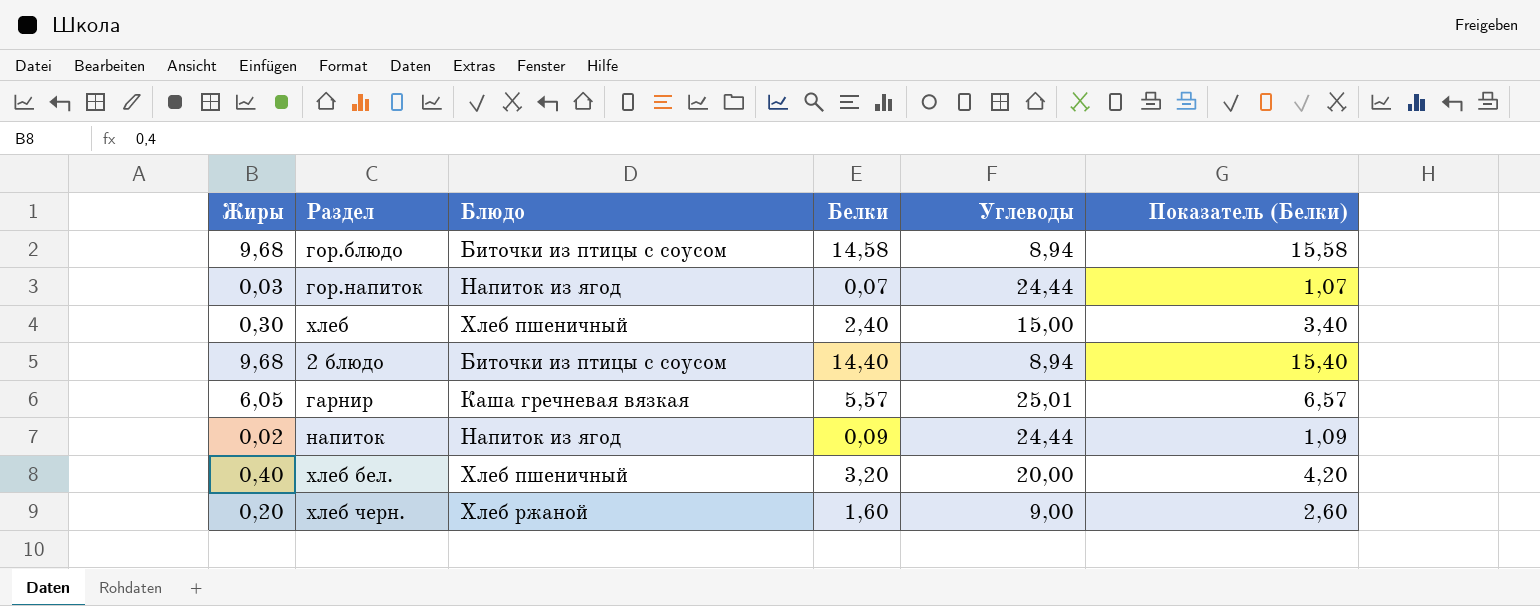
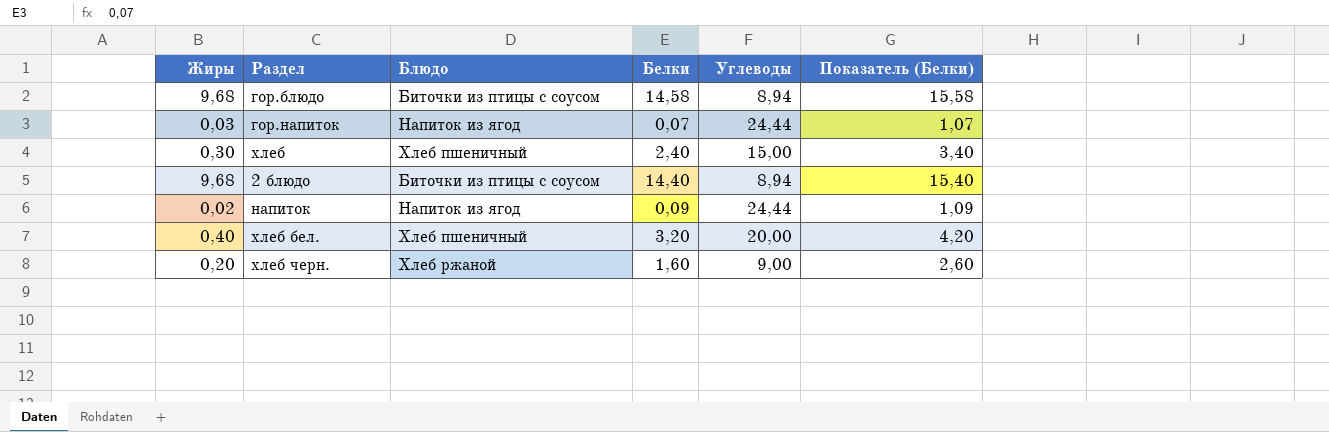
row гарнир: 6,05 | Каша гречневая вязкая | 5,57 | 25,01 | 6,57 -> none

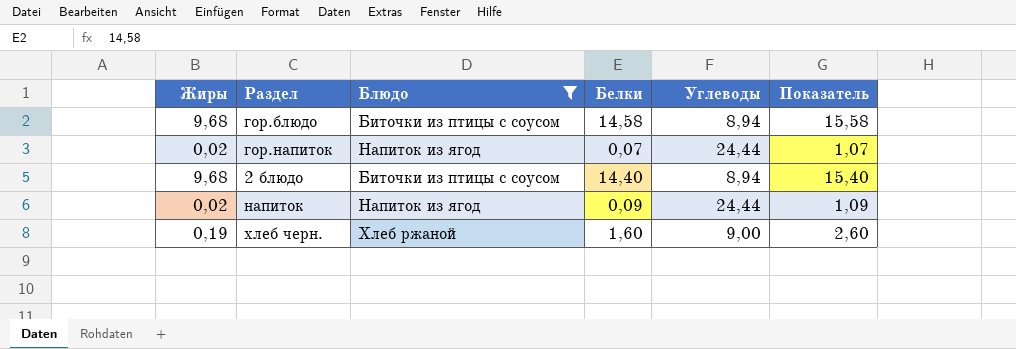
filter: none -> Блюдо != Хлеб пшеничный
column name: Показатель (Белки) -> Показатель
гор.напиток | Жиры: 0,03 -> 0,02
хлеб черн. | Жиры: 0,20 -> 0,19

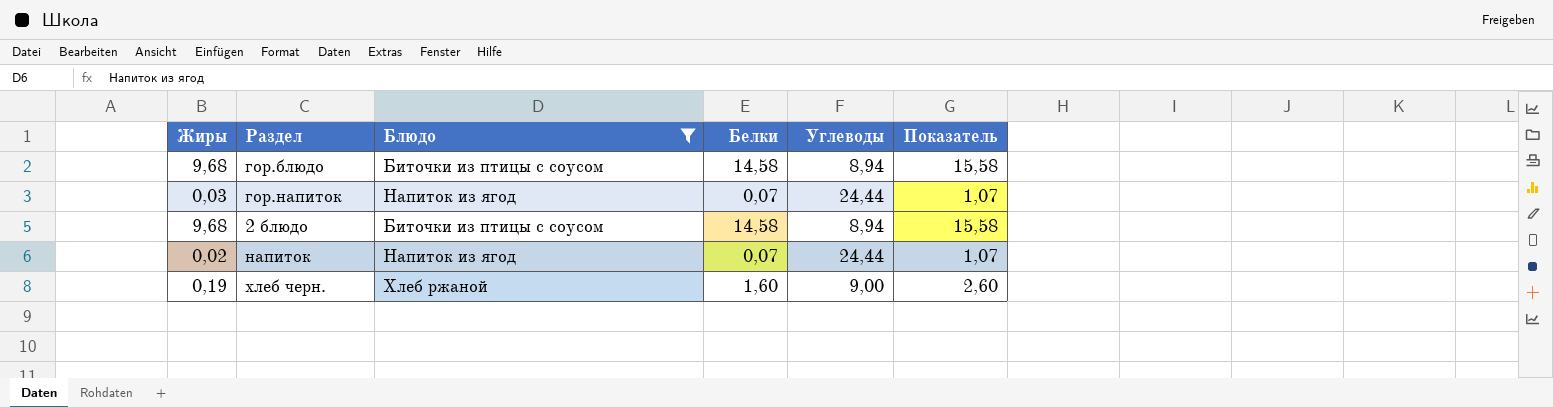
гор.напиток | Жиры: 0,02 -> 0,03
2 блюдо | Белки: 14,40 -> 14,58
2 блюдо | Показатель: 15,40 -> 15,58
напиток | Белки: 0,09 -> 0,07
напиток | Показатель: 1,09 -> 1,07

